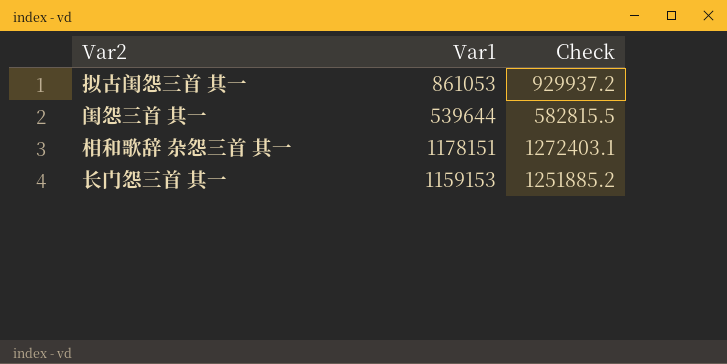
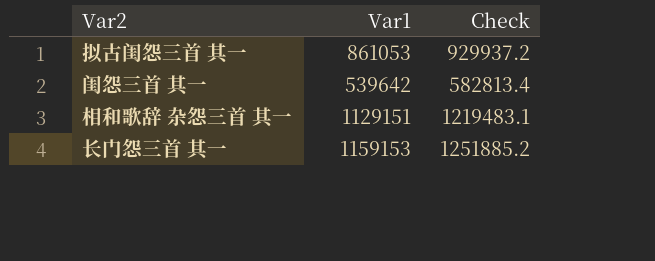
闺怨三首 其一 | Var1: 539644 -> 539642
闺怨三首 其一 | Check: 582815.5 -> 582813.4
相和歌辞 杂怨三首 其一 | Var1: 1178151 -> 1129151
相和歌辞 杂怨三首 其一 | Check: 1272403.1 -> 1219483.1

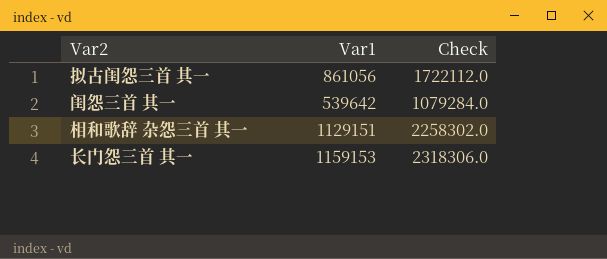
column Check | formula: [Var1] * 1.08 -> [Var1] * 2
拟古闺怨三首 其一 | Var1: 861053 -> 861056

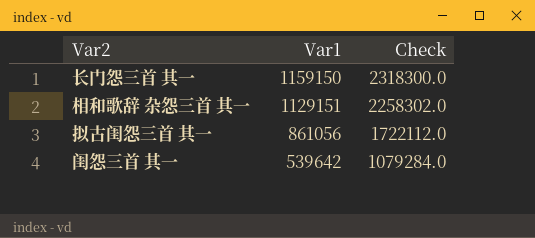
row order: none -> Var1 descending
长门怨三首 其一 | Var1: 1159153 -> 1159150
长门怨三首 其一 | Check: 2318306.0 -> 2318300.0

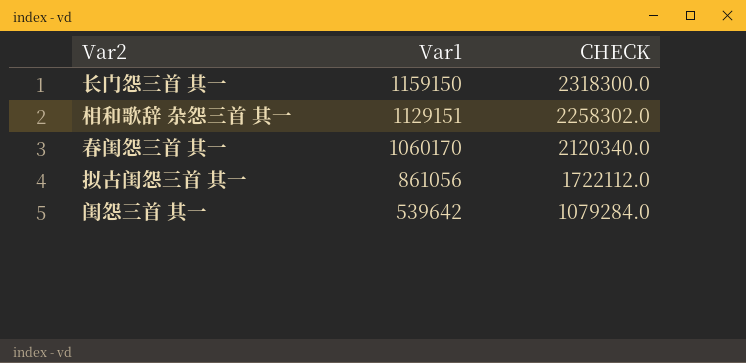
column name: Check -> CHECK
row 春闺怨三首 其一: none -> 1060170 | 2120340.0

